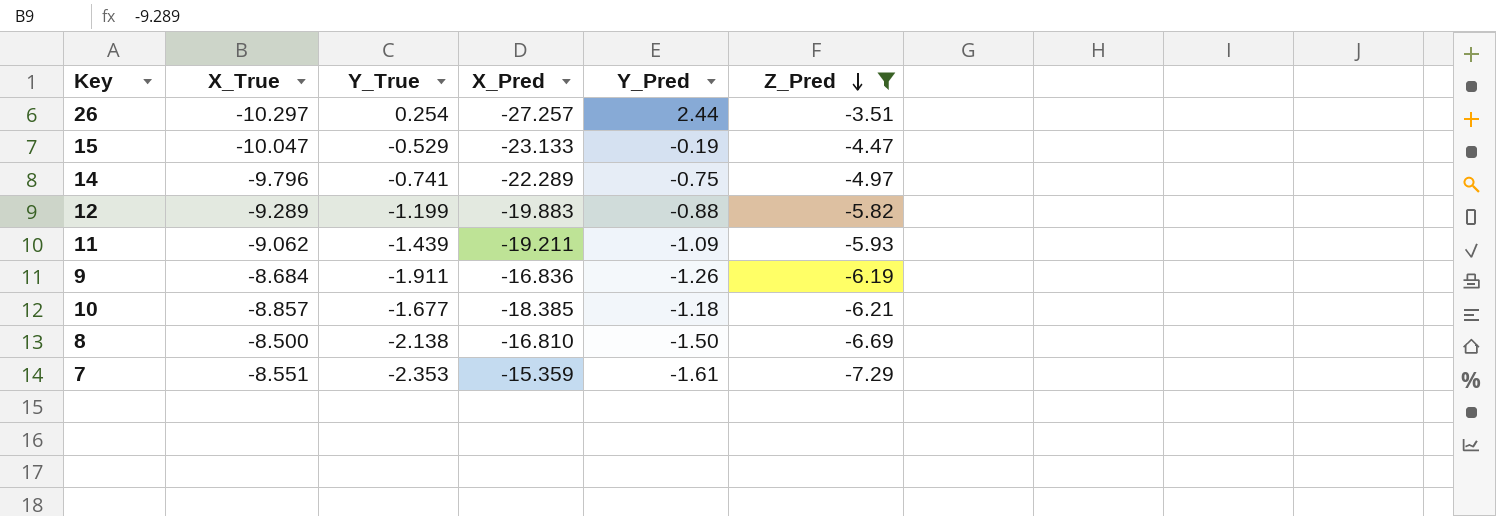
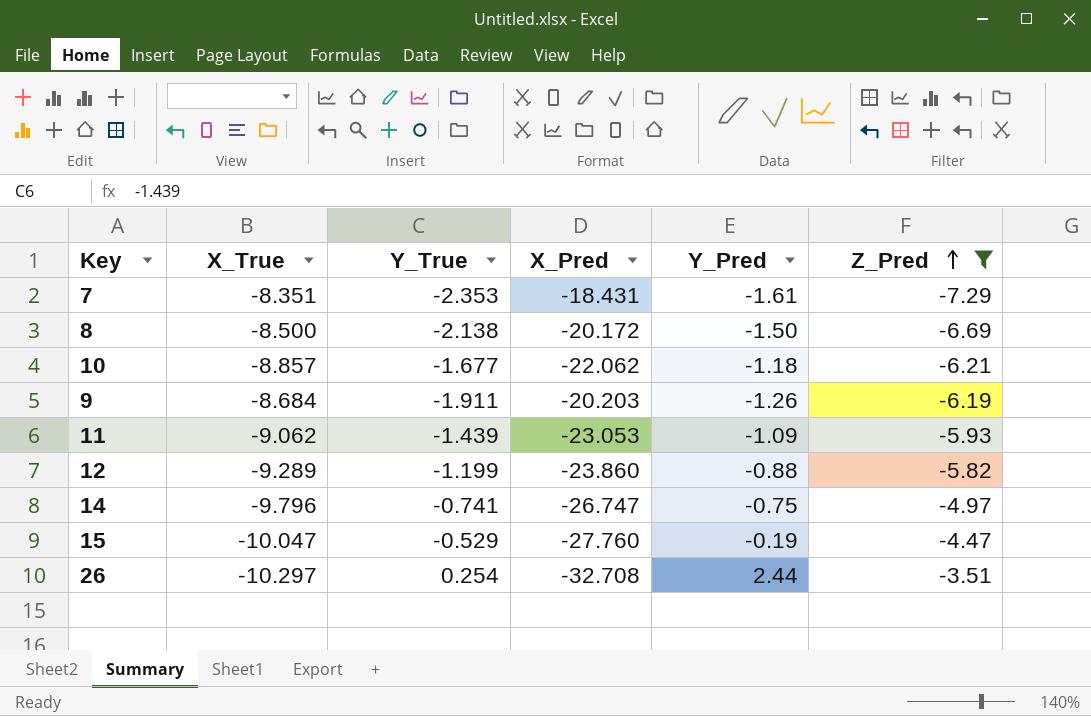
row order: Z_Pred descending -> Z_Pred ascending
7 | X_True: -8.551 -> -8.351
7 | X_Pred: -15.359 -> -18.431
8 | X_Pred: -16.810 -> -20.172
10 | X_Pred: -18.385 -> -22.062
9 | X_Pred: -16.836 -> -20.203
11 | X_Pred: -19.211 -> -23.053
12 | X_Pred: -19.883 -> -23.860
14 | X_Pred: -22.289 -> -26.747
15 | X_Pred: -23.133 -> -27.760
26 | X_Pred: -27.257 -> -32.708

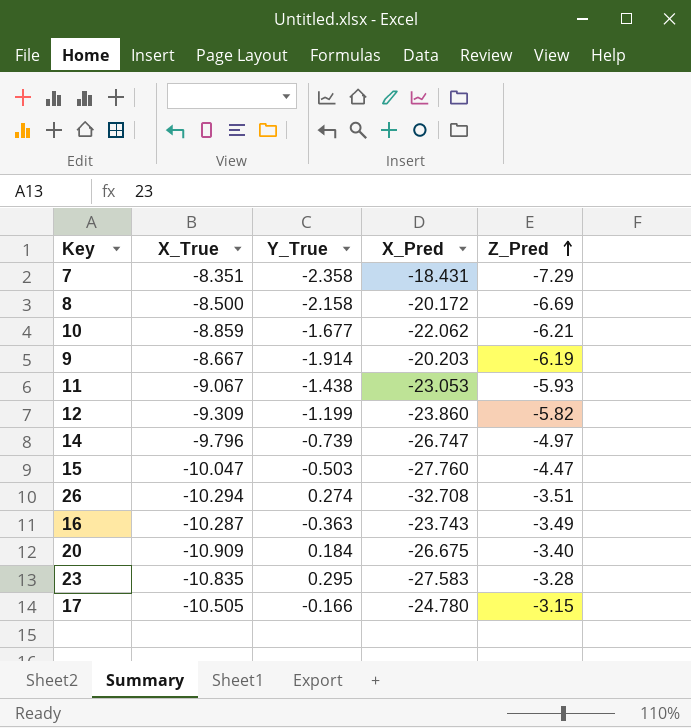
filter: Z_Pred <= -3.51 -> none
column Y_Pred | position: 5 -> none
7 | Y_True: -2.353 -> -2.358
8 | Y_True: -2.138 -> -2.158
10 | X_True: -8.857 -> -8.859
9 | X_True: -8.684 -> -8.667
9 | Y_True: -1.911 -> -1.914
11 | X_True: -9.062 -> -9.067
11 | Y_True: -1.439 -> -1.438
12 | X_True: -9.289 -> -9.309
14 | Y_True: -0.741 -> -0.739
15 | Y_True: -0.529 -> -0.503
26 | X_True: -10.297 -> -10.294
26 | Y_True: 0.254 -> 0.274

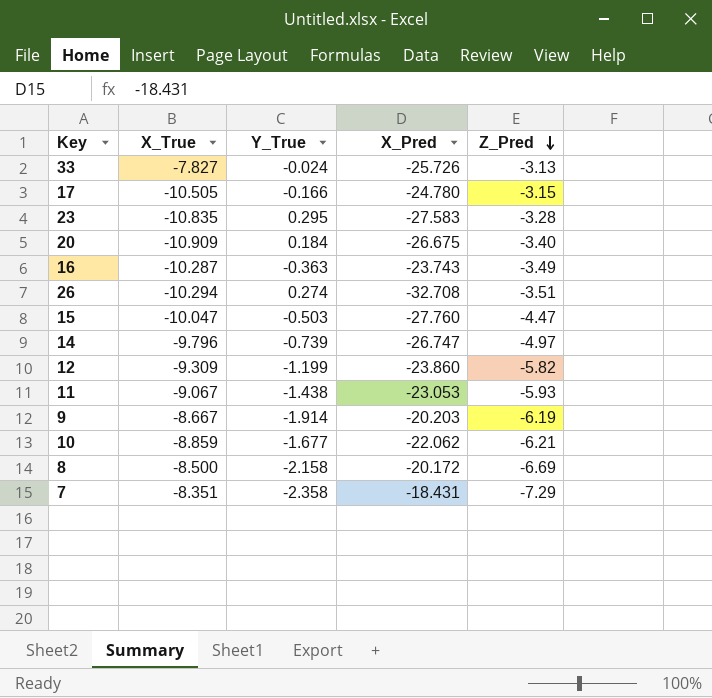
row order: Z_Pred ascending -> Z_Pred descending
row 33: none -> -7.827 | -0.024 | -25.726 | -3.13

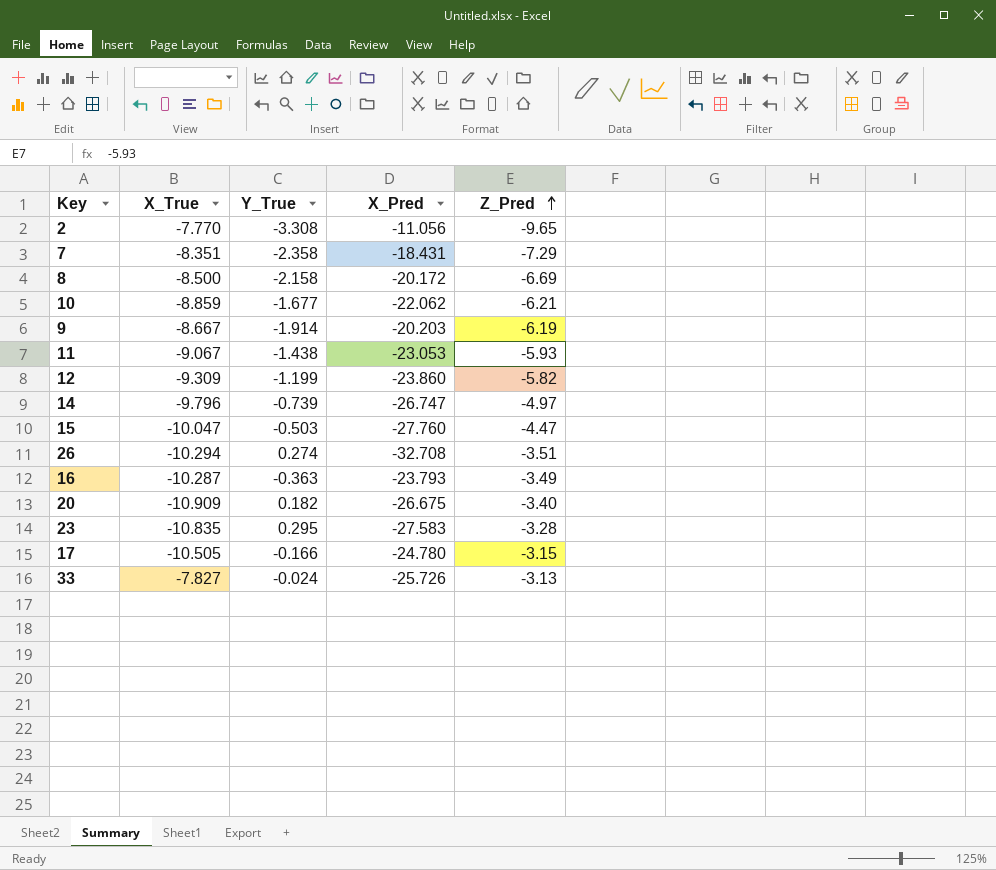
row order: Z_Pred descending -> Z_Pred ascending
row 2: none -> -7.770 | -3.308 | -11.056 | -9.65
16 | X_Pred: -23.743 -> -23.793
20 | Y_True: 0.184 -> 0.182

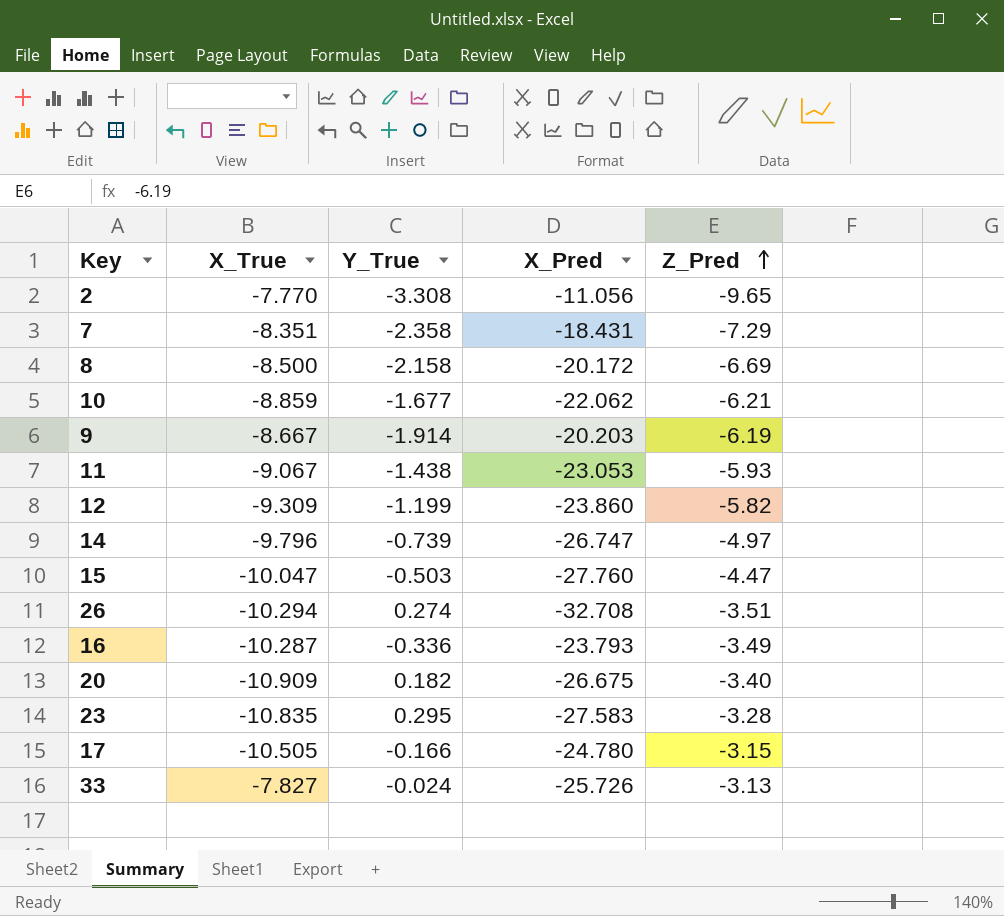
16 | Y_True: -0.363 -> -0.336

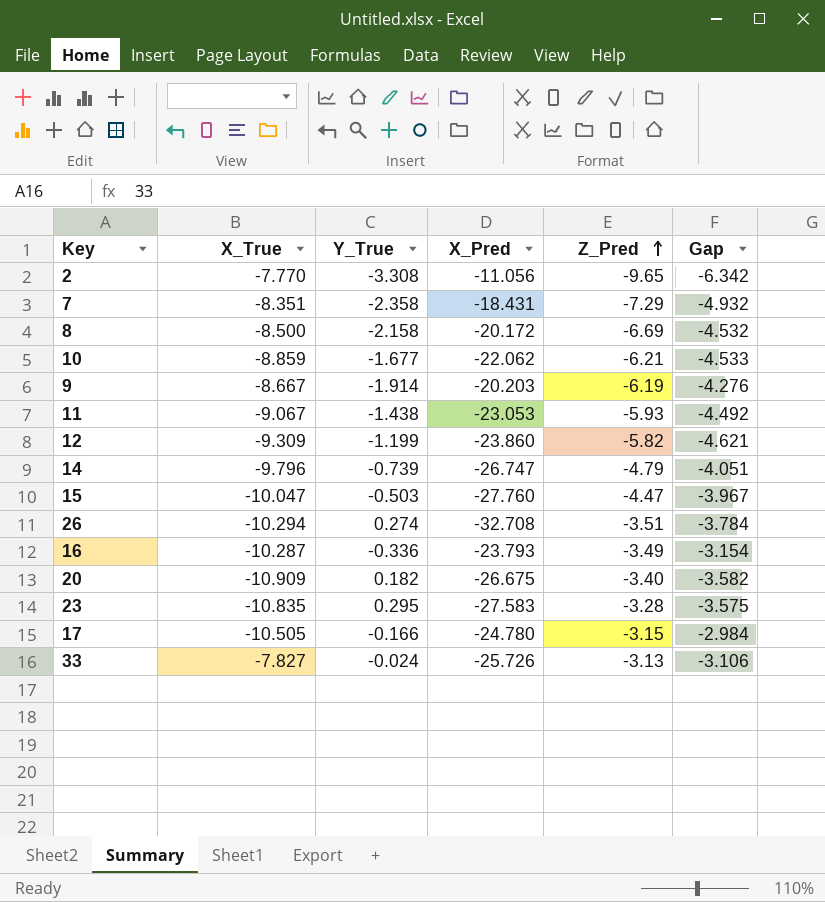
column Gap | formula: none -> [Z_Pred] - [Y_True]
14 | Z_Pred: -4.97 -> -4.79

